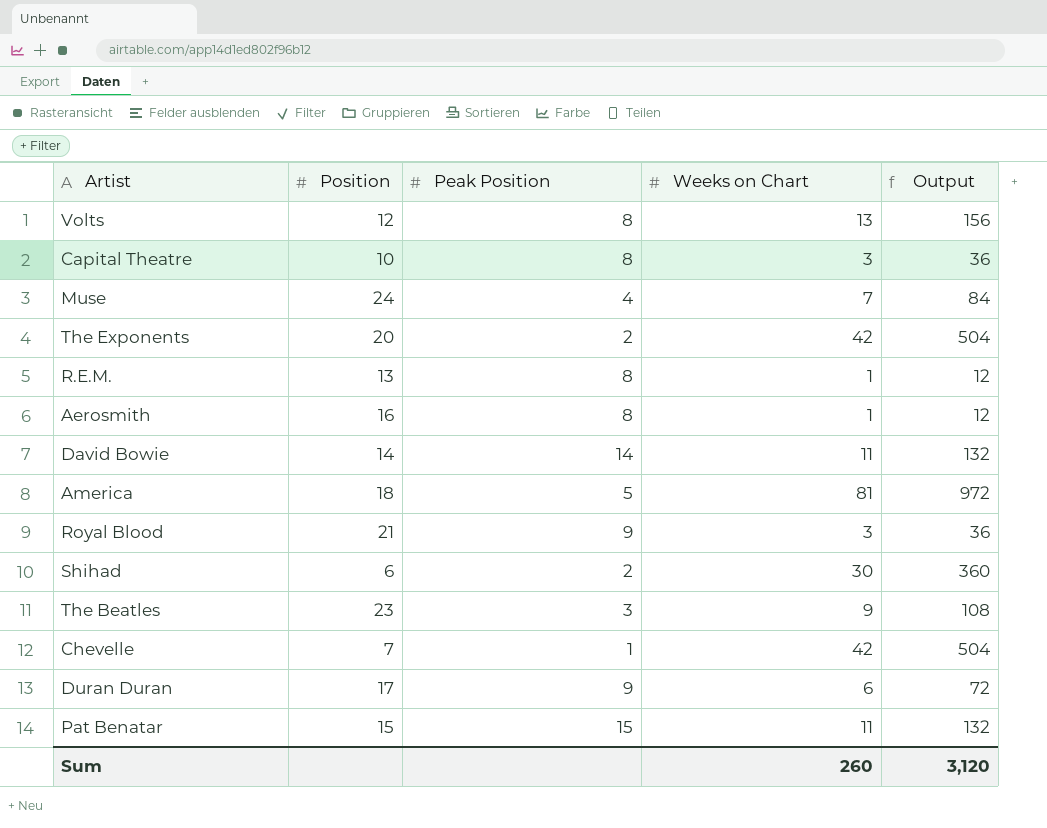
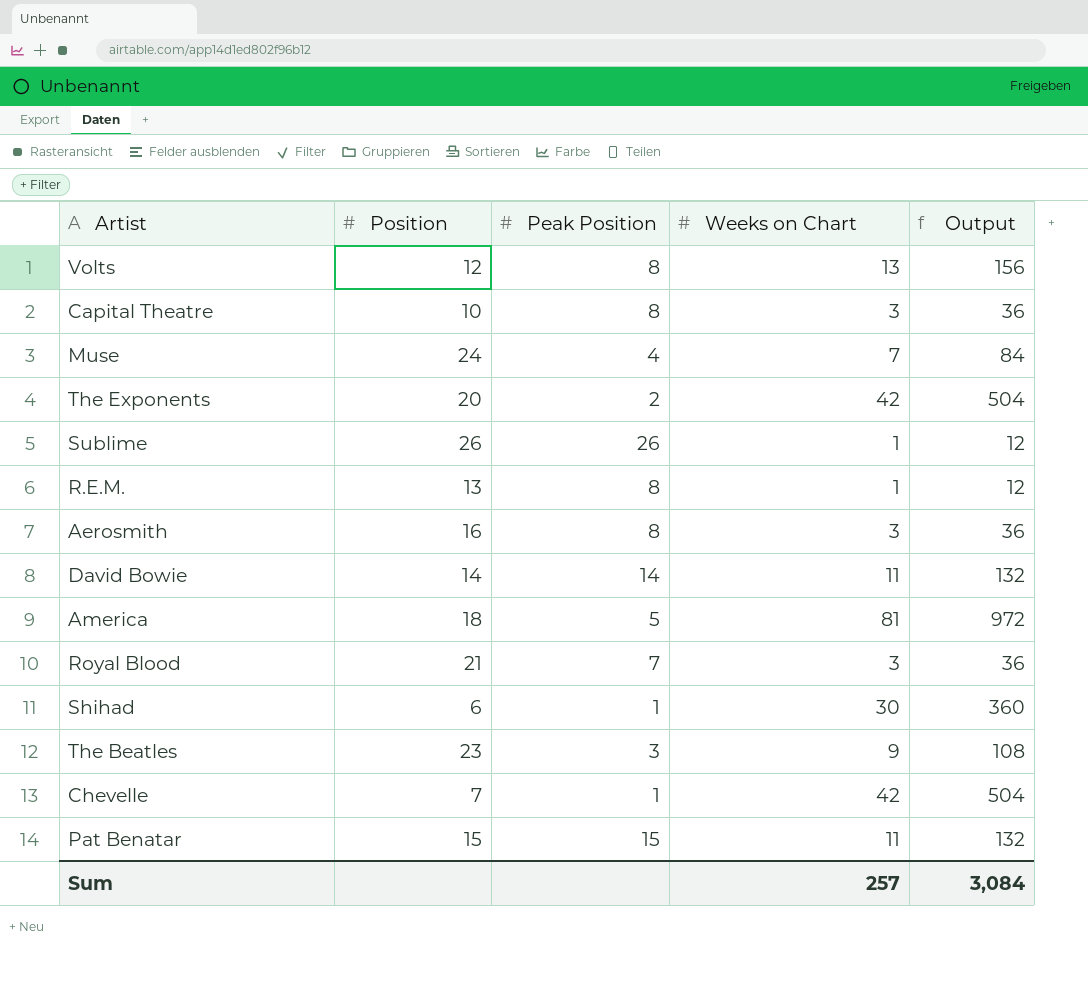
row Duran Duran: 17 | 9 | 6 | 72 -> none
row Sublime: none -> 26 | 26 | 1 | 12
Aerosmith | Weeks on Chart: 1 -> 3
Aerosmith | Output: 12 -> 36
Royal Blood | Peak Position: 9 -> 7
Shihad | Peak Position: 2 -> 1
Sum | Weeks on Chart: 260 -> 257
Sum | Output: 3,120 -> 3,084

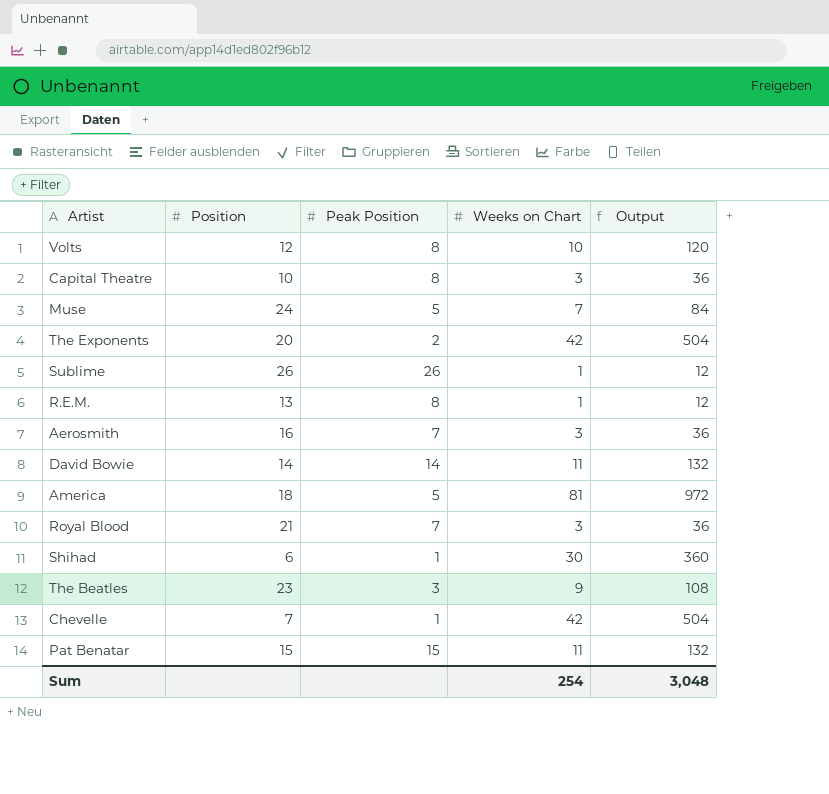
Volts | Weeks on Chart: 13 -> 10
Volts | Output: 156 -> 120
Muse | Peak Position: 4 -> 5
Aerosmith | Peak Position: 8 -> 7
Sum | Weeks on Chart: 257 -> 254
Sum | Output: 3,084 -> 3,048

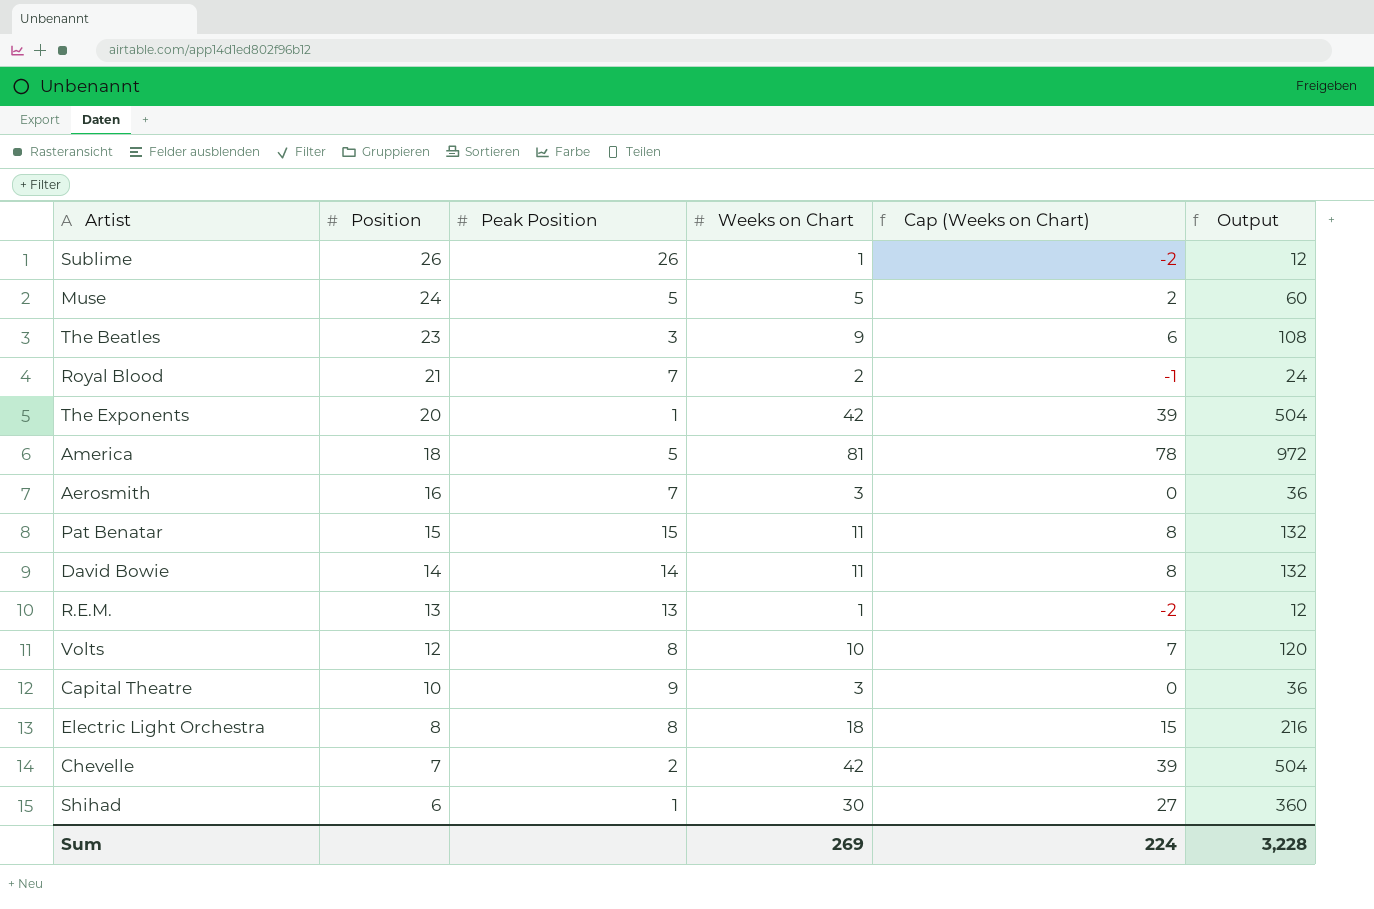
row order: none -> Position descending
column Cap (Weeks on Chart) | formula: none -> [Weeks on Chart] - 3
Muse | Weeks on Chart: 7 -> 5
Muse | Output: 84 -> 60
Royal Blood | Weeks on Chart: 3 -> 2
Royal Blood | Output: 36 -> 24
The Exponents | Peak Position: 2 -> 1
R.E.M. | Peak Position: 8 -> 13
Capital Theatre | Peak Position: 8 -> 9
row Electric Light Orchestra: none -> 8 | 8 | 18 | 15 | 216
Chevelle | Peak Position: 1 -> 2
Sum | Weeks on Chart: 254 -> 269
Sum | Output: 3,048 -> 3,228

